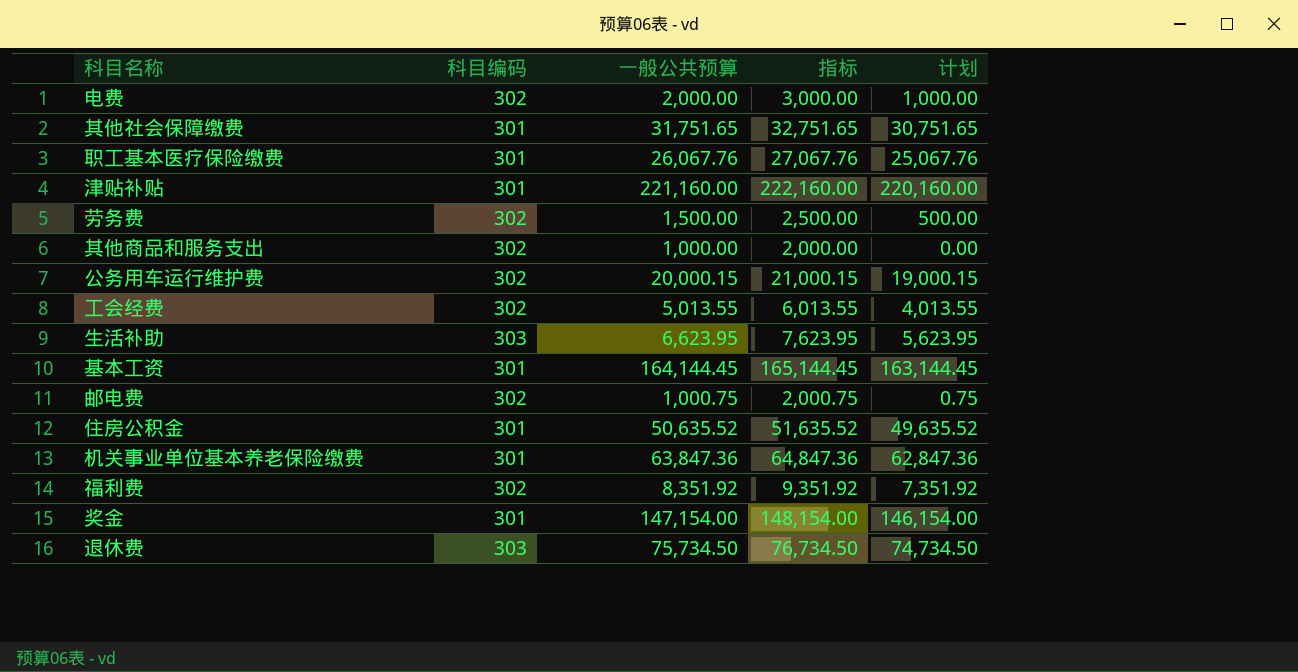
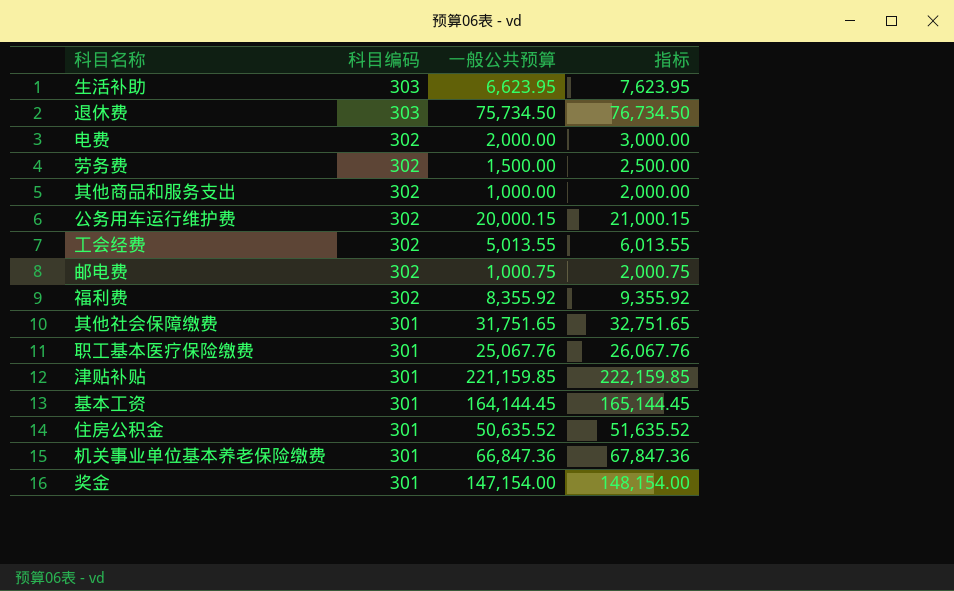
row order: none -> 科目编码 descending
column 计划 | formula: [一般公共预算] - 1000 -> none
福利费 | 一般公共预算: 8,351.92 -> 8,355.92
福利费 | 指标: 9,351.92 -> 9,355.92
职工基本医疗保险缴费 | 一般公共预算: 26,067.76 -> 25,067.76
职工基本医疗保险缴费 | 指标: 27,067.76 -> 26,067.76
津贴补贴 | 一般公共预算: 221,160.00 -> 221,159.85
津贴补贴 | 指标: 222,160.00 -> 222,159.85
机关事业单位基本养老保险缴费 | 一般公共预算: 63,847.36 -> 66,847.36
机关事业单位基本养老保险缴费 | 指标: 64,847.36 -> 67,847.36

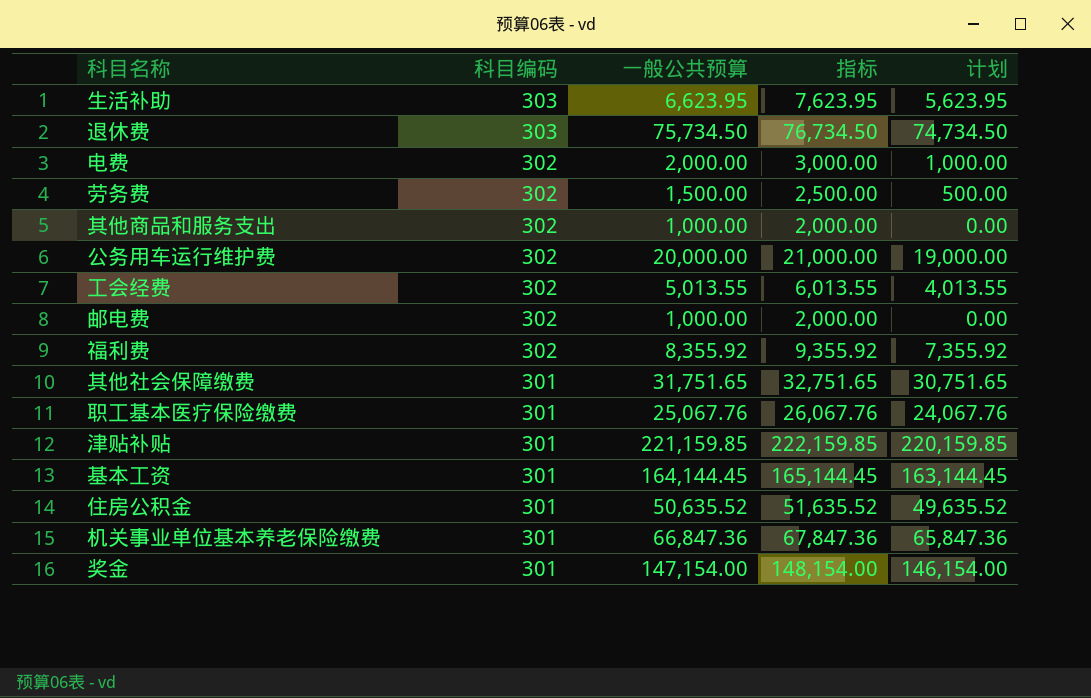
column 计划 | formula: none -> [一般公共预算] - 1000
公务用车运行维护费 | 一般公共预算: 20,000.15 -> 20,000.00
公务用车运行维护费 | 指标: 21,000.15 -> 21,000.00
邮电费 | 一般公共预算: 1,000.75 -> 1,000.00
邮电费 | 指标: 2,000.75 -> 2,000.00

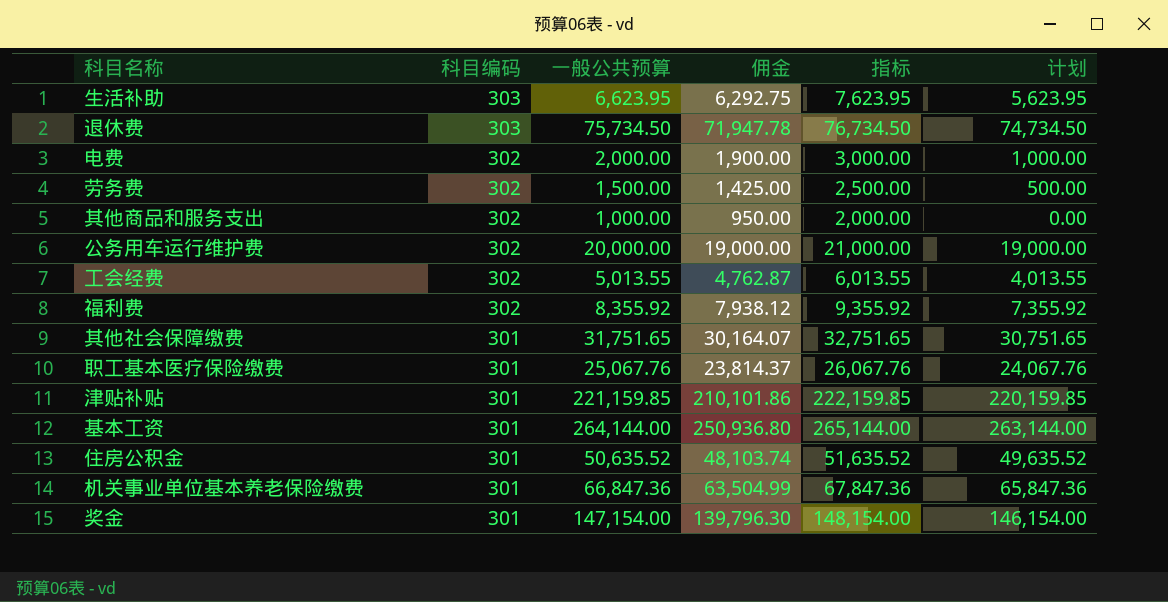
column 佣金 | formula: none -> [一般公共预算] * 0.95
row 邮电费: 302 | 1,000.00 | 2,000.00 | 0.00 -> none
基本工资 | 一般公共预算: 164,144.45 -> 264,144.00
基本工资 | 指标: 165,144.45 -> 265,144.00
基本工资 | 计划: 163,144.45 -> 263,144.00

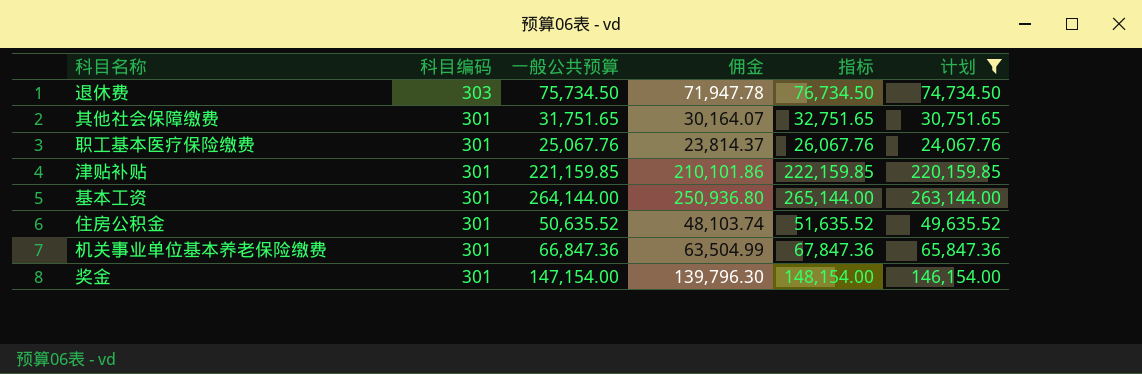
filter: none -> 计划 >= 24,067.76

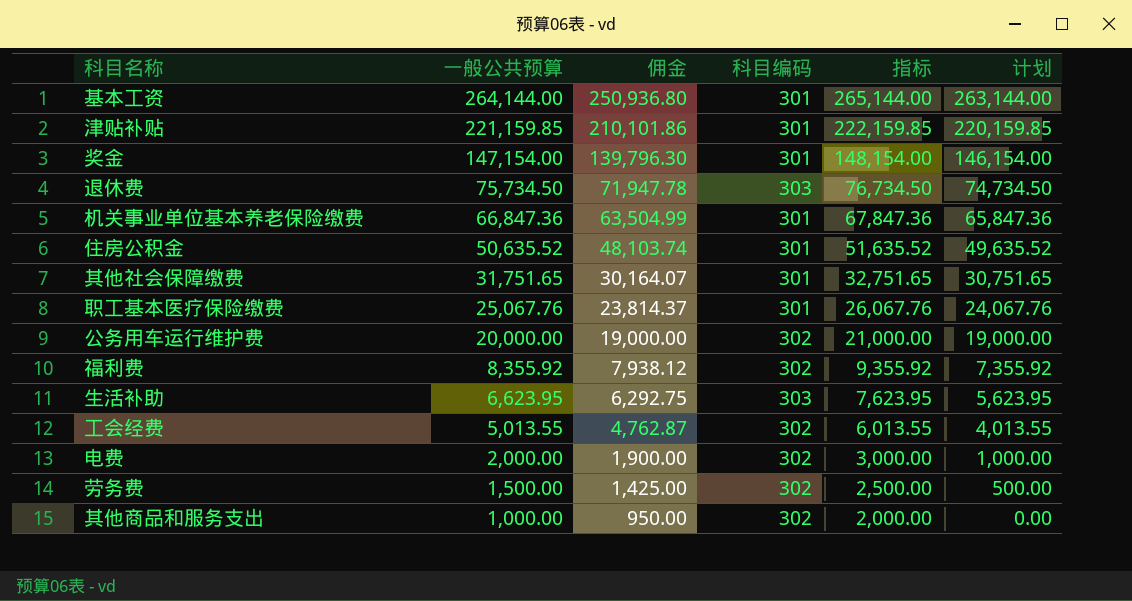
filter: 计划 >= 24,067.76 -> none
row order: 科目编码 descending -> 一般公共预算 descending
column 科目编码 | position: 2 -> 4

